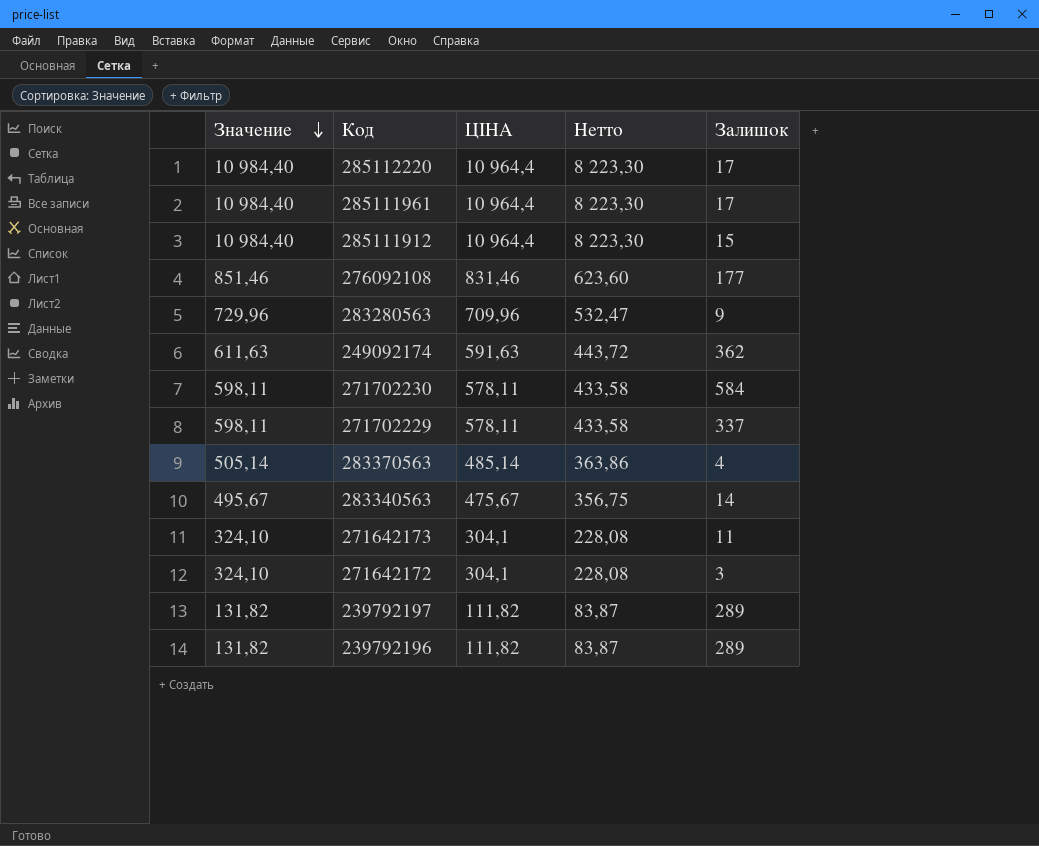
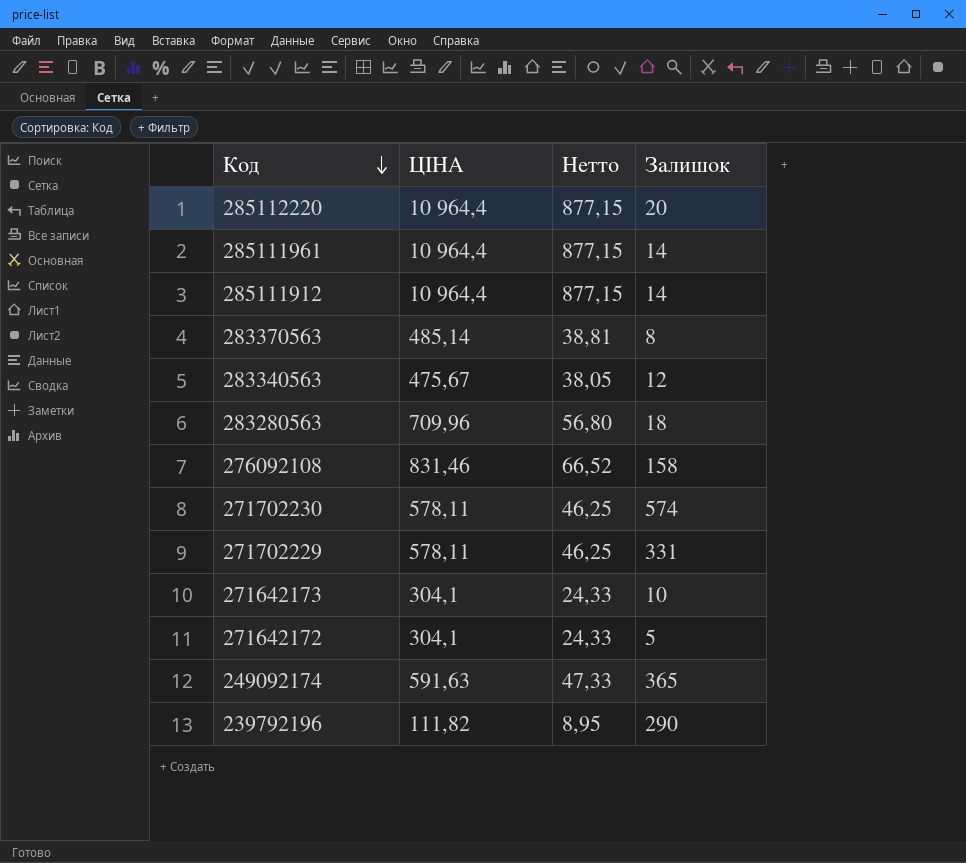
row order: Значение descending -> Код descending
column Значение | formula: [ЦІНА] + 20 -> none
column Нетто | formula: [ЦІНА] * 0,75 -> [ЦІНА] * 0,08
row 239792197: 131,82 | 111,82 | 83,87 | 289 -> none
285112220 | Залишок: 17 -> 20
285111961 | Залишок: 17 -> 14
285111912 | Залишок: 15 -> 14
283370563 | Залишок: 4 -> 8
283340563 | Залишок: 14 -> 12
283280563 | Залишок: 9 -> 18
276092108 | Залишок: 177 -> 158
271702230 | Залишок: 584 -> 574
271702229 | Залишок: 337 -> 331
271642173 | Залишок: 11 -> 10
271642172 | Залишок: 3 -> 5
249092174 | Залишок: 362 -> 365
239792196 | Залишок: 289 -> 290

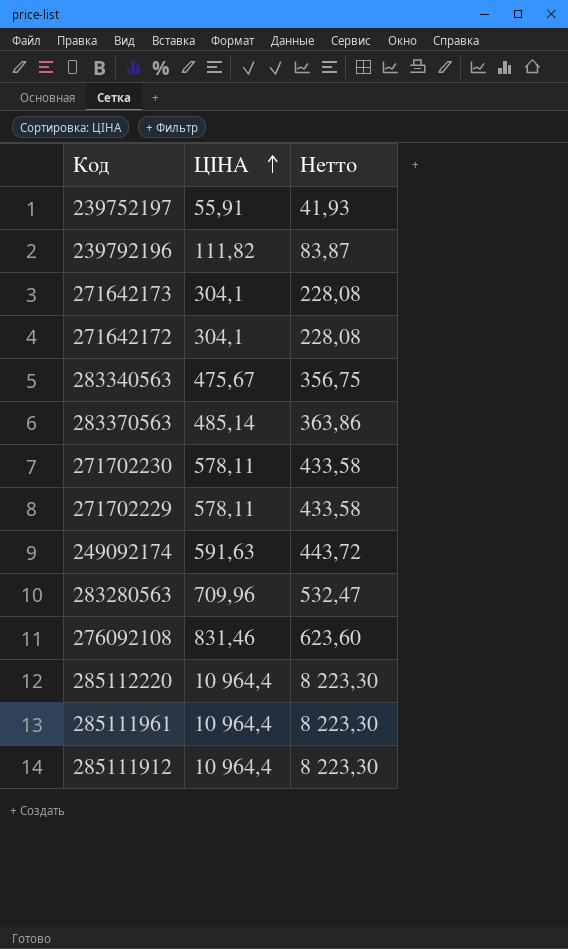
row order: Код descending -> ЦІНА ascending
column Залишок | position: 4 -> none
column Нетто | formula: [ЦІНА] * 0,08 -> [ЦІНА] * 0,75
row 239752197: none -> 55,91 | 41,93

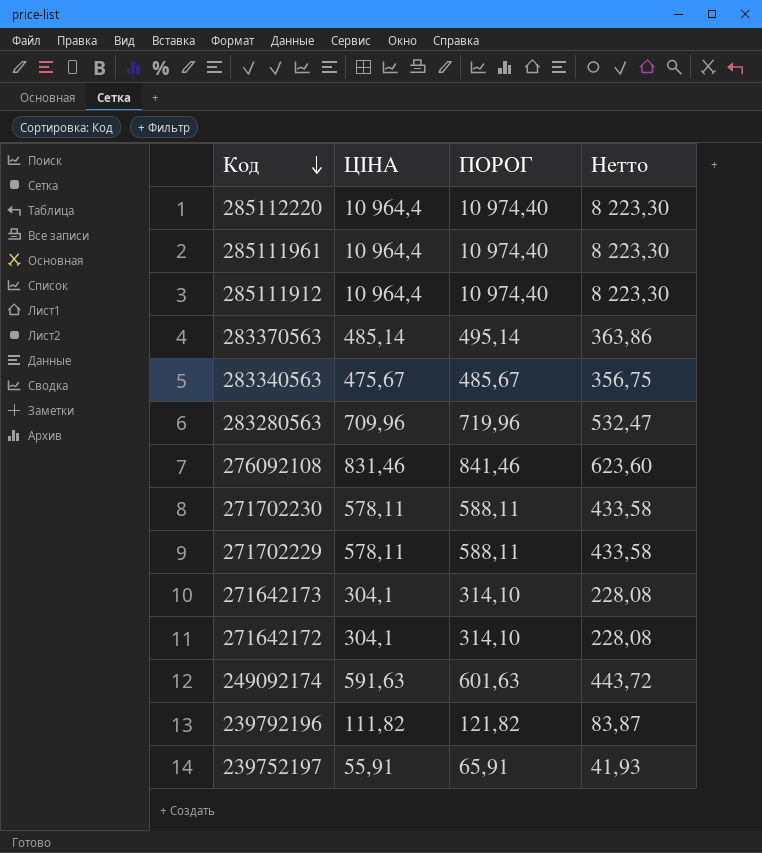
row order: ЦІНА ascending -> Код descending
column ПОРОГ | formula: none -> [ЦІНА] + 10

